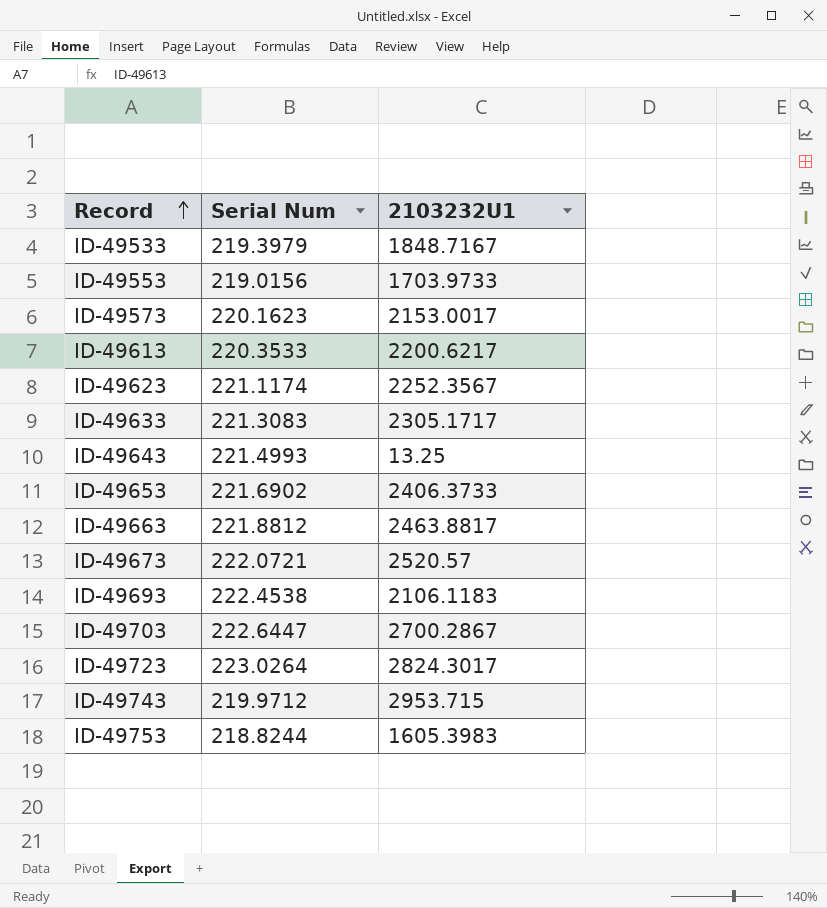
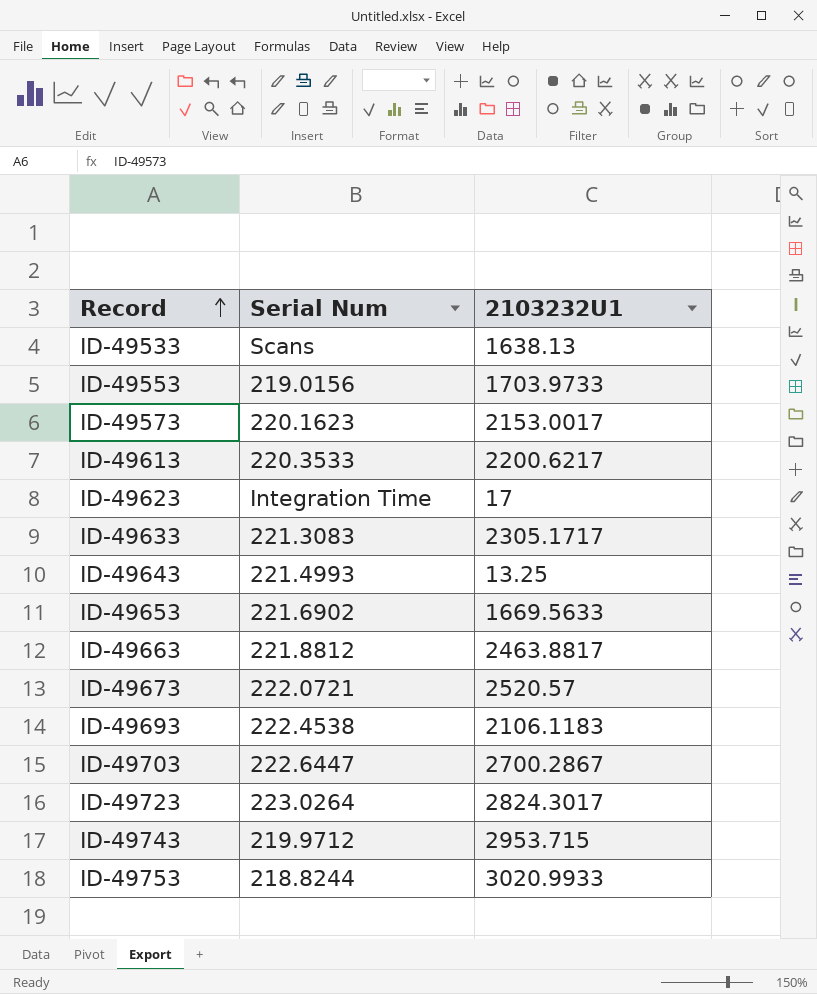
ID-49533 | Serial Num: 219.3979 -> Scans
ID-49533 | 2103232U1: 1848.7167 -> 1638.13
ID-49623 | Serial Num: 221.1174 -> Integration Time
ID-49623 | 2103232U1: 2252.3567 -> 17
ID-49653 | 2103232U1: 2406.3733 -> 1669.5633
ID-49753 | 2103232U1: 1605.3983 -> 3020.9933

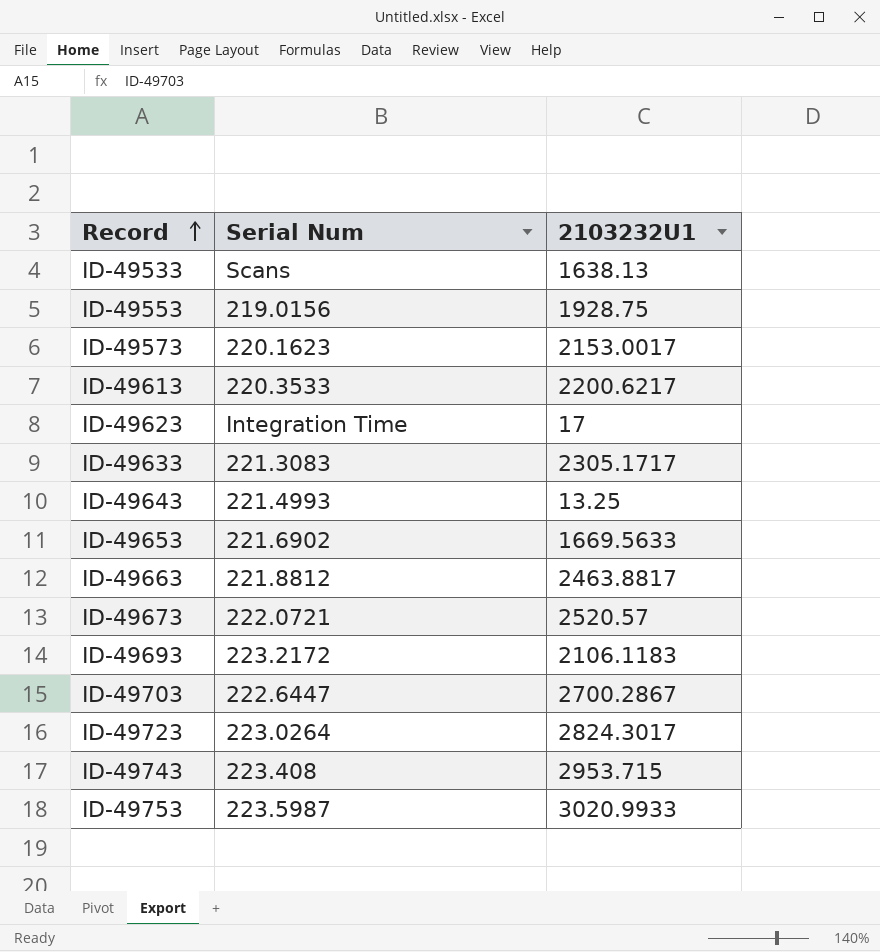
ID-49553 | 2103232U1: 1703.9733 -> 1928.75
ID-49693 | Serial Num: 222.4538 -> 223.2172
ID-49743 | Serial Num: 219.9712 -> 223.408
ID-49753 | Serial Num: 218.8244 -> 223.5987

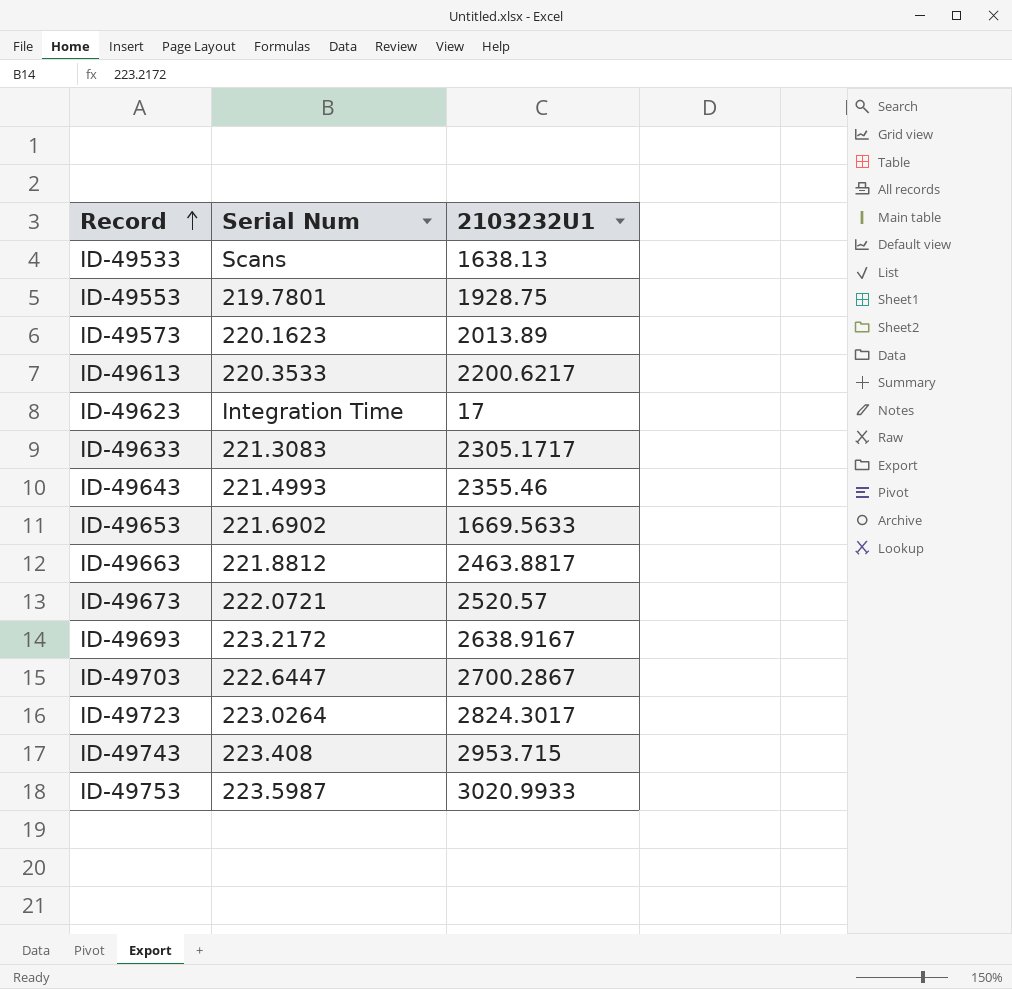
ID-49553 | Serial Num: 219.0156 -> 219.7801
ID-49573 | 2103232U1: 2153.0017 -> 2013.89
ID-49643 | 2103232U1: 13.25 -> 2355.46
ID-49693 | 2103232U1: 2106.1183 -> 2638.9167

